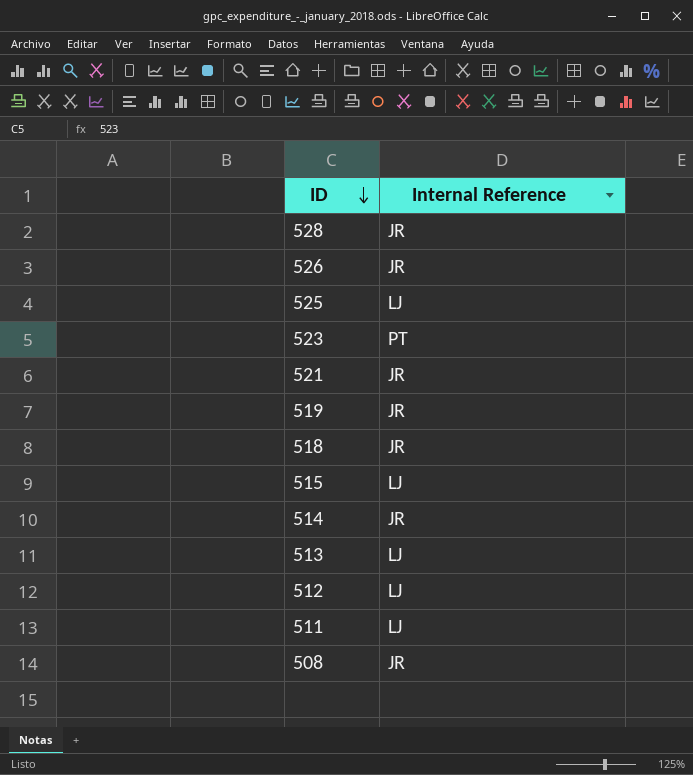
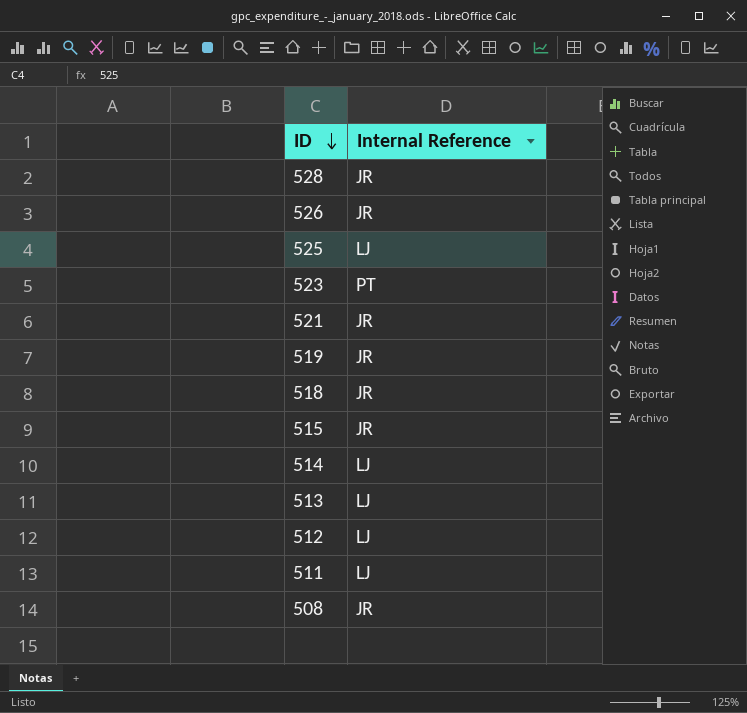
515 | Internal Reference: LJ -> JR
514 | Internal Reference: JR -> LJ

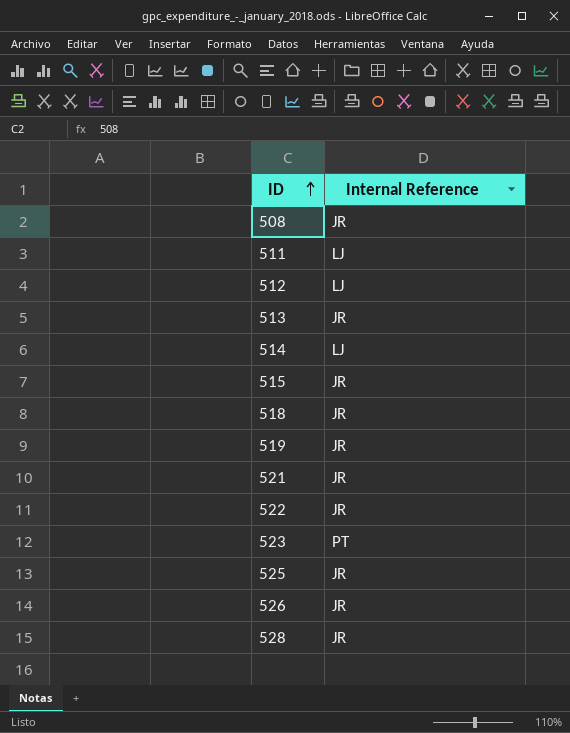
row order: ID descending -> ID ascending
513 | Internal Reference: LJ -> JR
row 522: none -> JR
525 | Internal Reference: LJ -> JR

